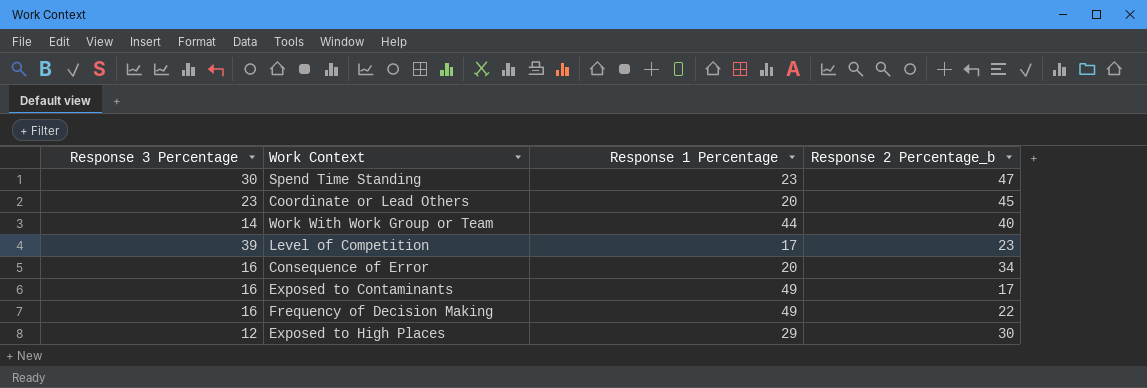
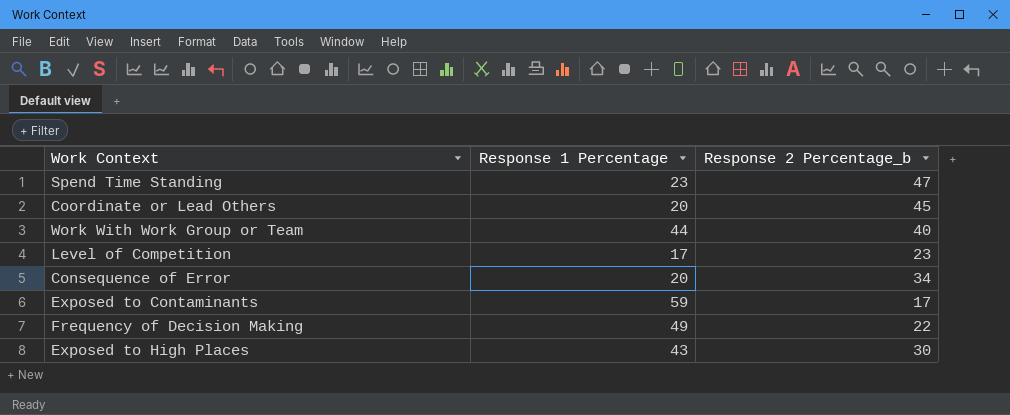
column Response 3 Percentage | position: 1 -> none
Exposed to Contaminants | Response 1 Percentage: 49 -> 59
Exposed to High Places | Response 1 Percentage: 29 -> 43

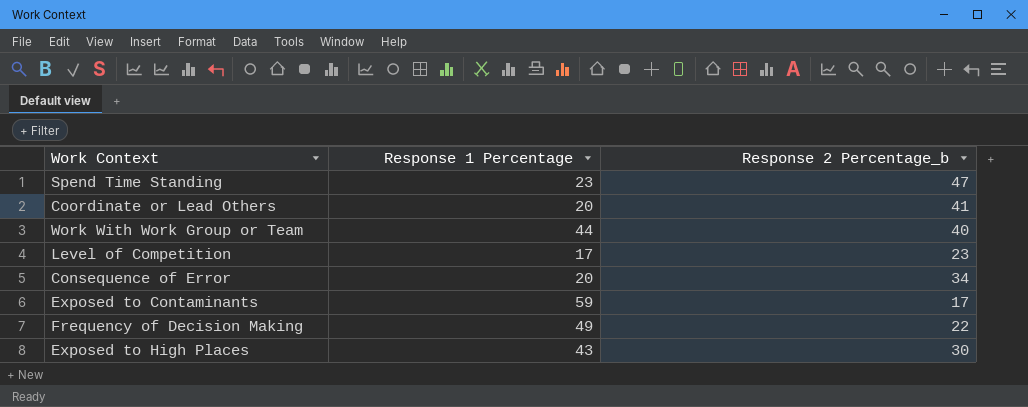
Coordinate or Lead Others | Response 2 Percentage_b: 45 -> 41

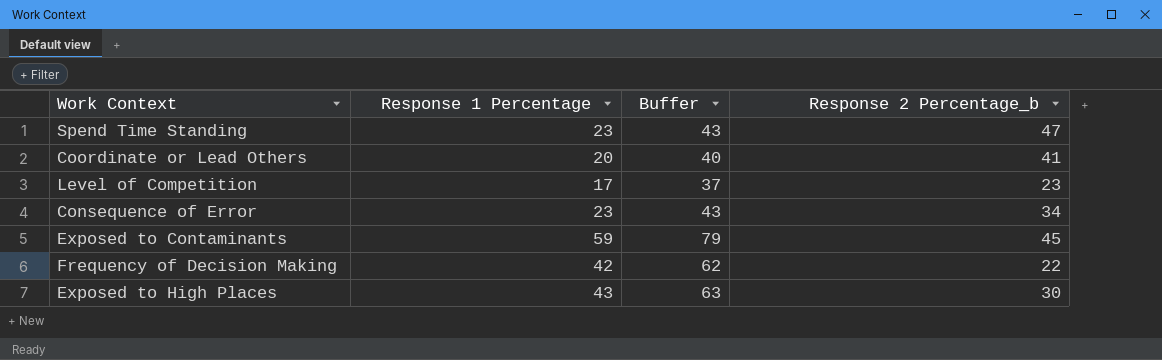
column Buffer | formula: none -> [Response 1 Percentage] + 20
row Work With Work Group or Team: 44 | 40 -> none
Consequence of Error | Response 1 Percentage: 20 -> 23
Exposed to Contaminants | Response 2 Percentage_b: 17 -> 45
Frequency of Decision Making | Response 1 Percentage: 49 -> 42

